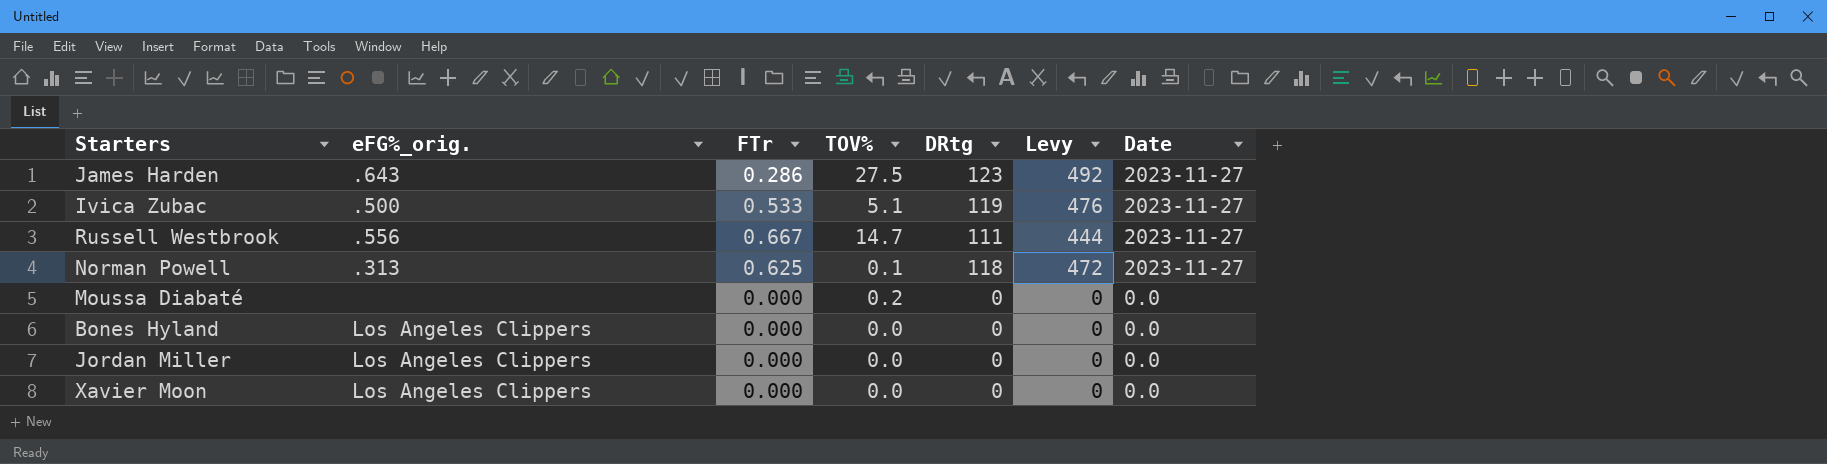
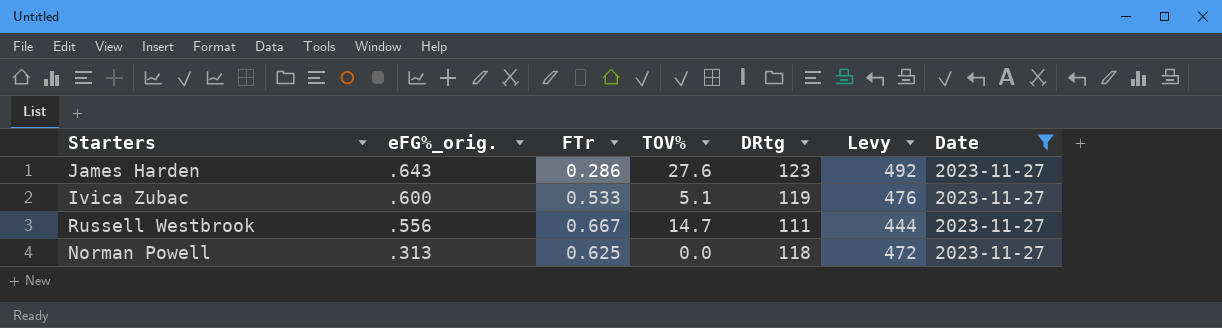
filter: none -> Date = 2023-11-27
James Harden | TOV%: 27.5 -> 27.6
Ivica Zubac | eFG%_orig.: .500 -> .600
Norman Powell | TOV%: 0.1 -> 0.0

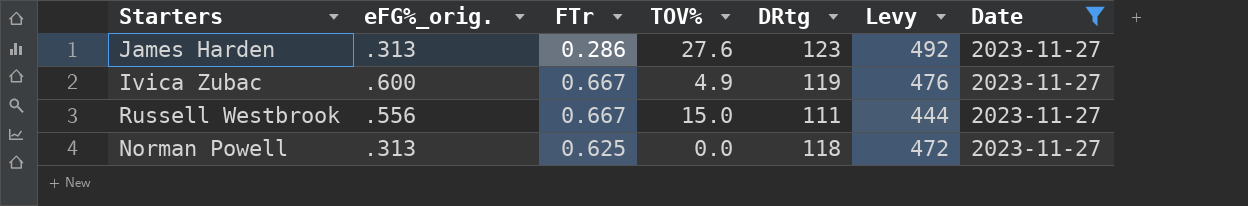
James Harden | eFG%_orig.: .643 -> .313
Ivica Zubac | FTr: 0.533 -> 0.667
Ivica Zubac | TOV%: 5.1 -> 4.9
Russell Westbrook | TOV%: 14.7 -> 15.0

